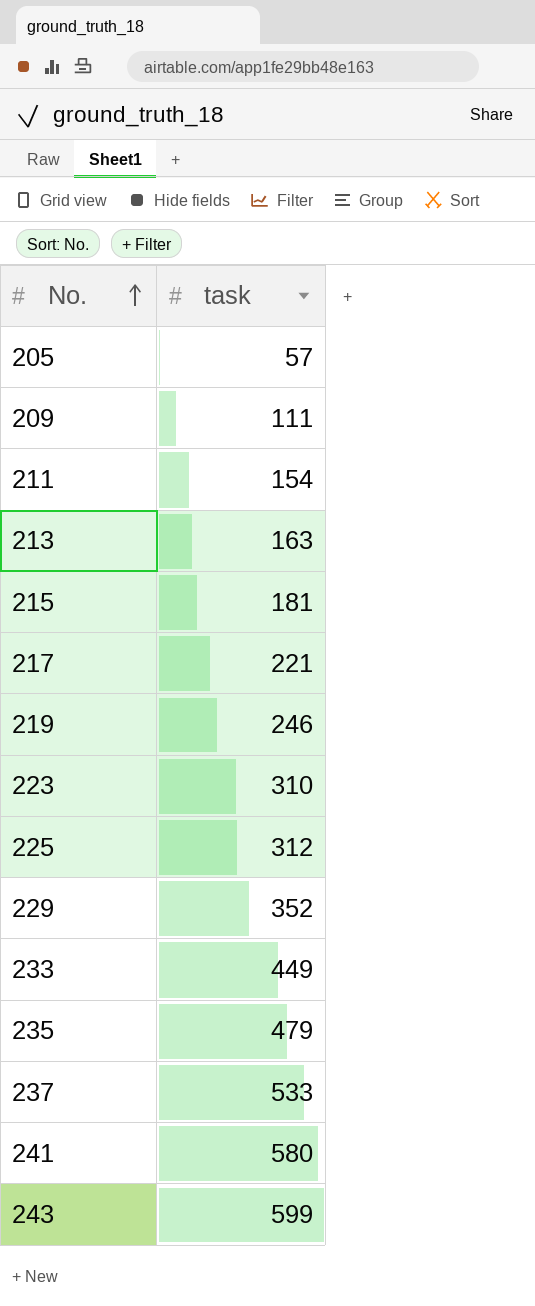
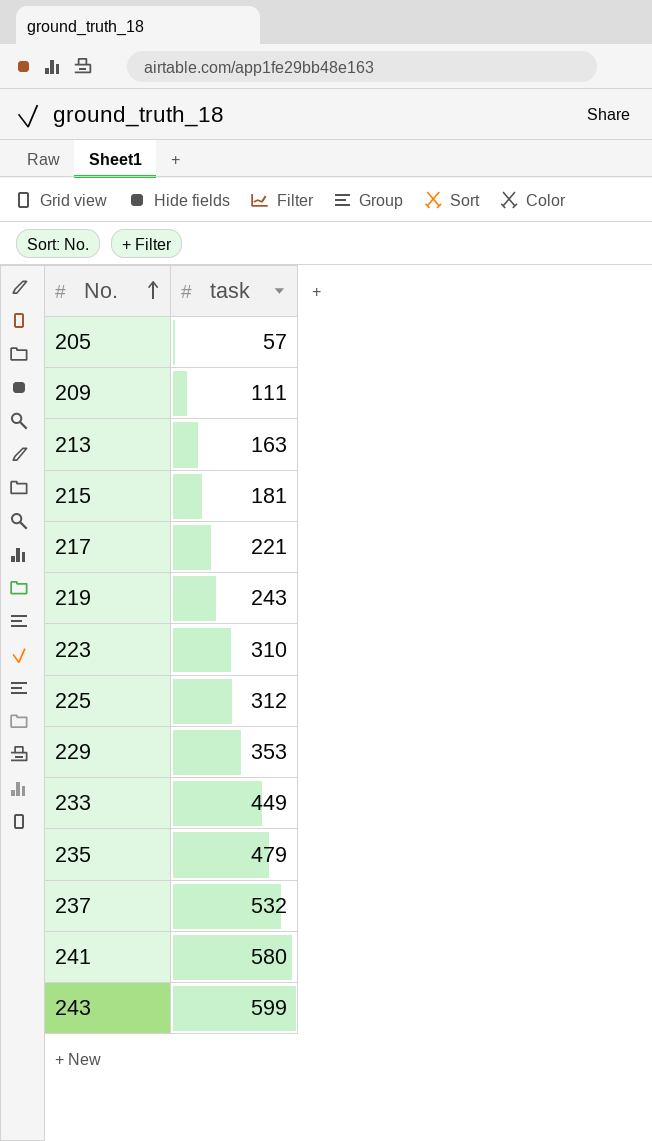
row 211: 154 -> none
219 | task: 246 -> 243
229 | task: 352 -> 353
237 | task: 533 -> 532

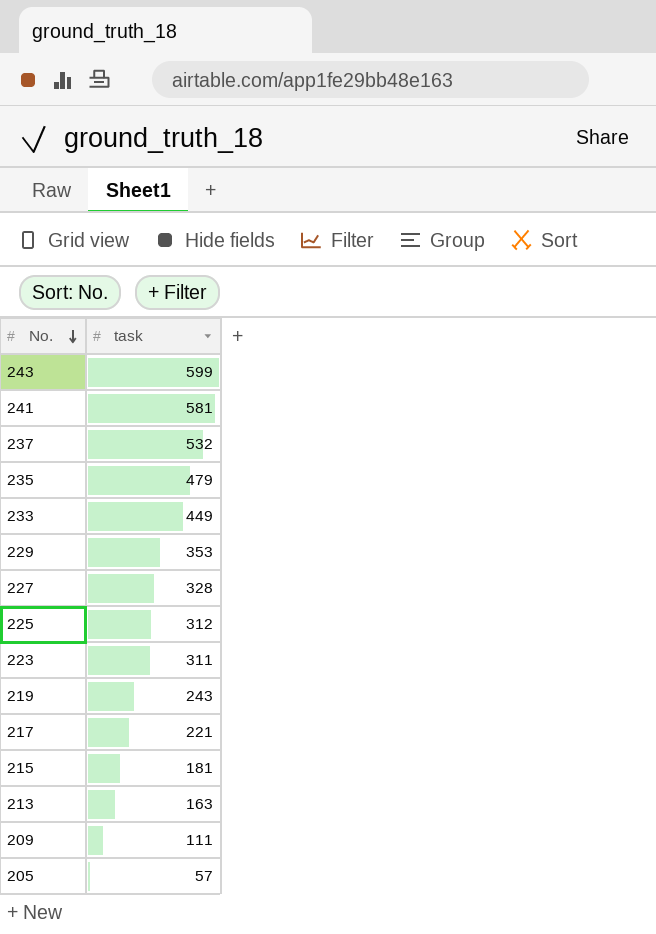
row order: No. ascending -> No. descending
241 | task: 580 -> 581
row 227: none -> 328
223 | task: 310 -> 311

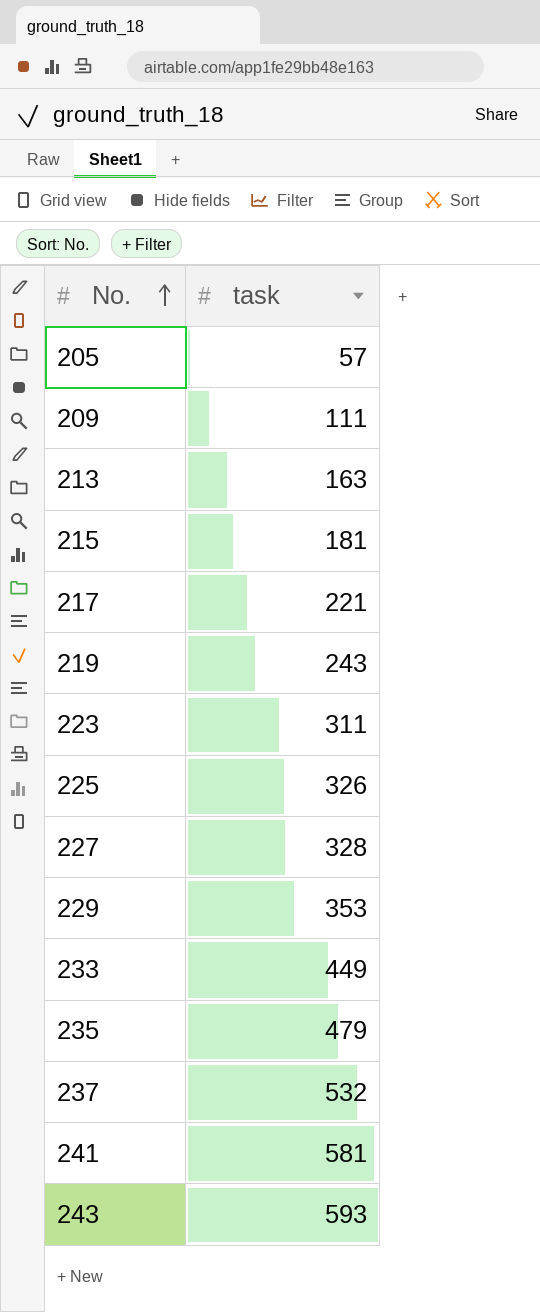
row order: No. descending -> No. ascending
225 | task: 312 -> 326
243 | task: 599 -> 593

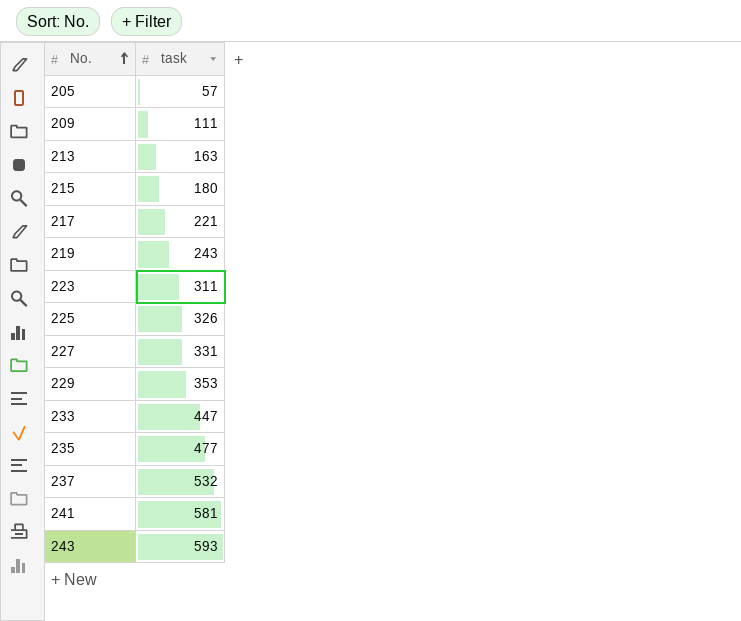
215 | task: 181 -> 180
227 | task: 328 -> 331
233 | task: 449 -> 447
235 | task: 479 -> 477

